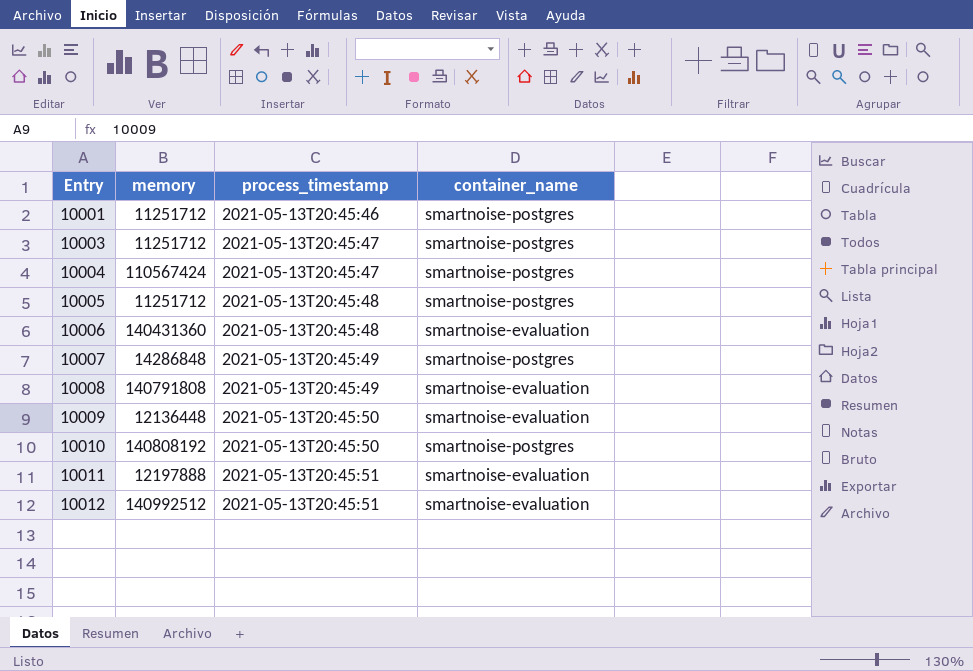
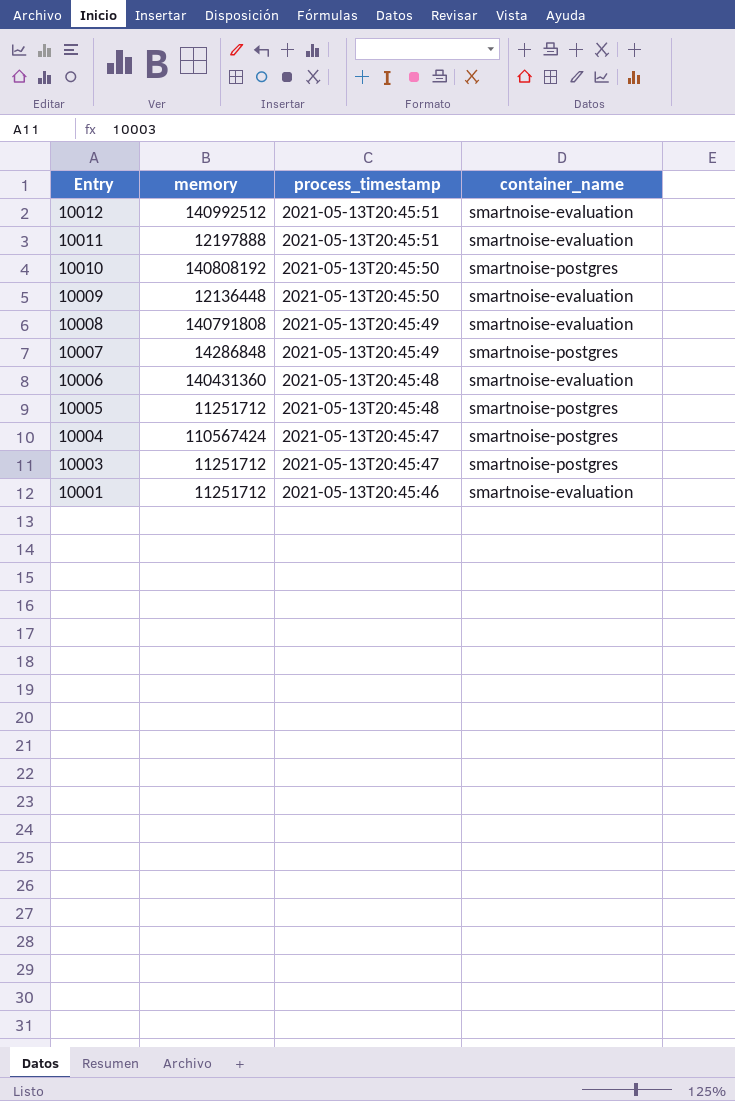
row order: Entry ascending -> Entry descending
10001 | container_name: smartnoise-postgres -> smartnoise-evaluation

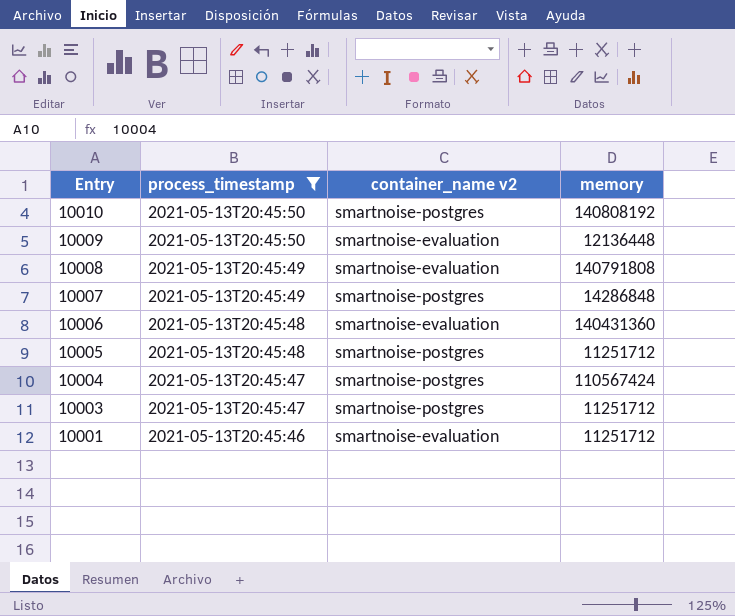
filter: none -> process_timestamp != 2021-05-13T20:45:51
column name: container_name -> container_name v2
column memory | position: 2 -> 4

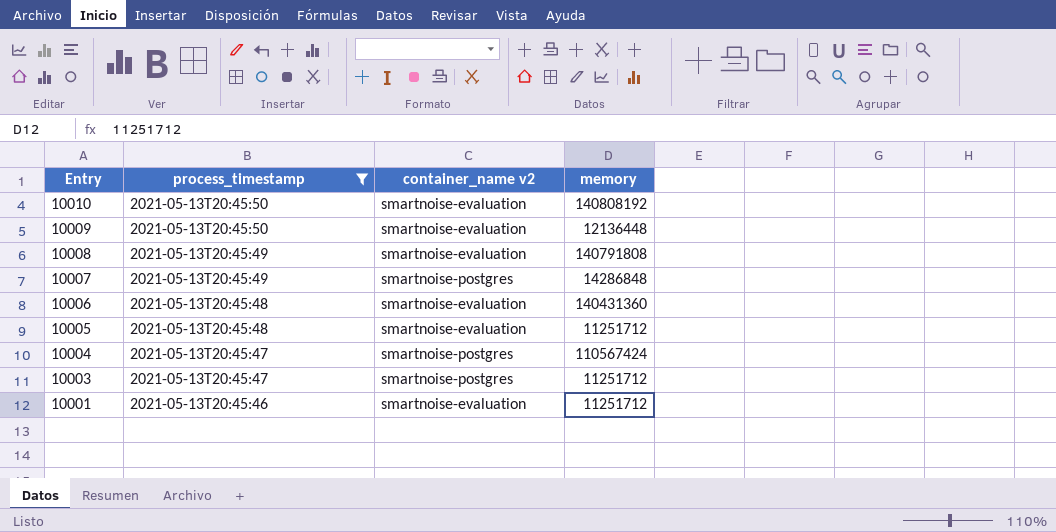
10010 | container_name v2: smartnoise-postgres -> smartnoise-evaluation
10005 | container_name v2: smartnoise-postgres -> smartnoise-evaluation

